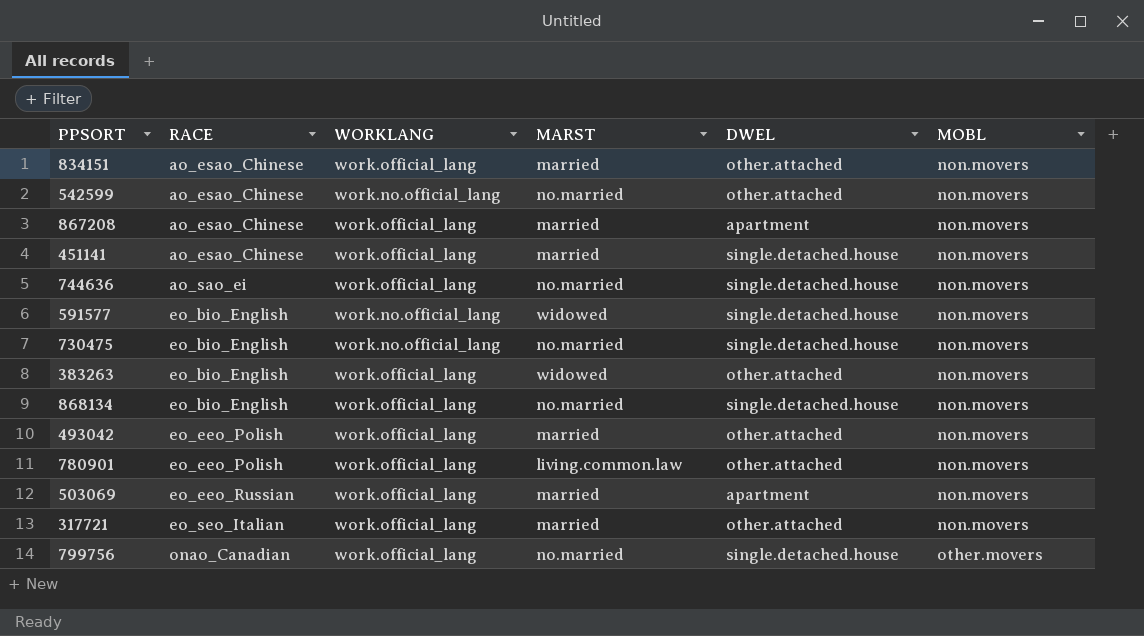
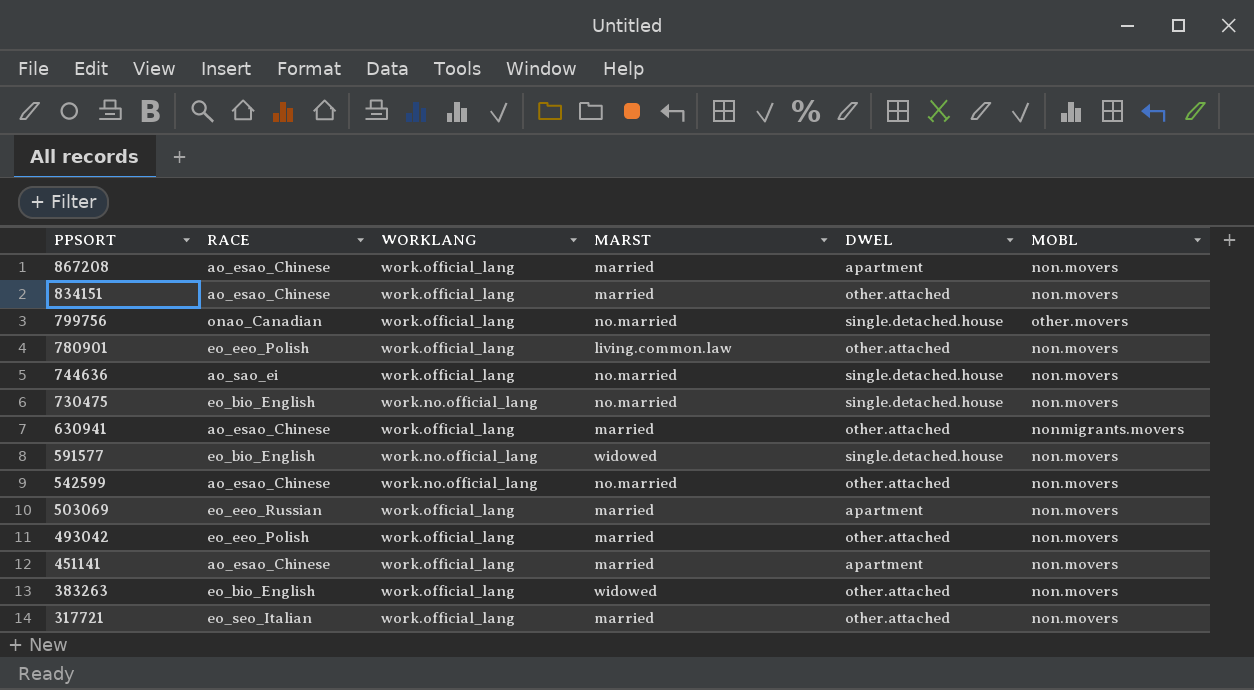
row order: RACE ascending -> PPSORT descending
row 868134: eo_bio_English | work.official_lang | no.married | single.detached.house | non.movers -> none
row 630941: none -> ao_esao_Chinese | work.official_lang | married | other.attached | nonmigrants.movers
451141 | DWEL: single.detached.house -> apartment

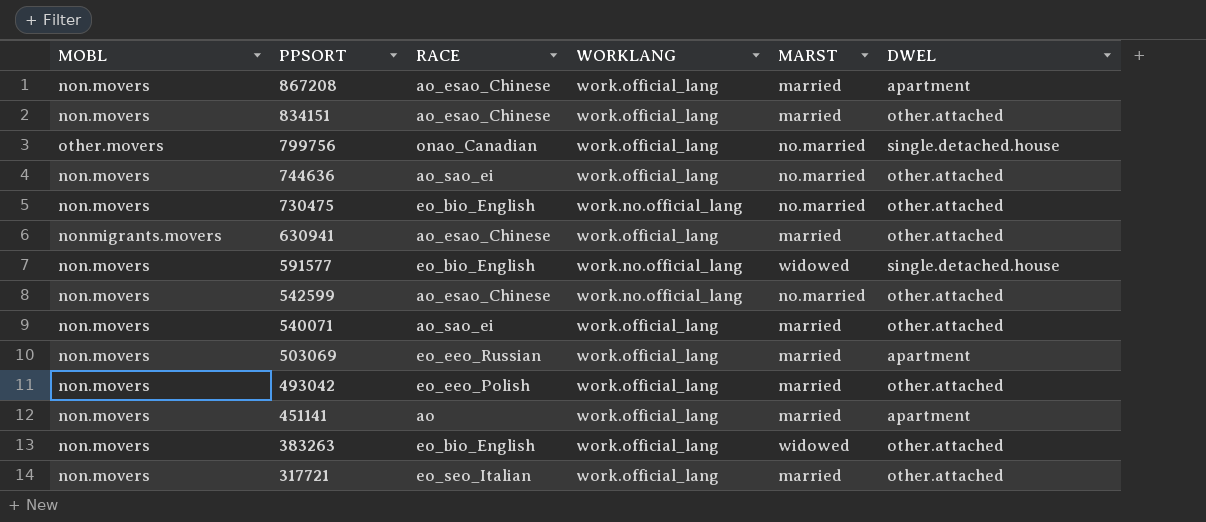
column MOBL | position: 6 -> 1
row 780901: eo_eeo_Polish | work.official_lang | living.common.law | other.attached | non.movers -> none
744636 | DWEL: single.detached.house -> other.attached
730475 | DWEL: single.detached.house -> other.attached
row 540071: none -> non.movers | ao_sao_ei | work.official_lang | married | other.attached
451141 | RACE: ao_esao_Chinese -> ao

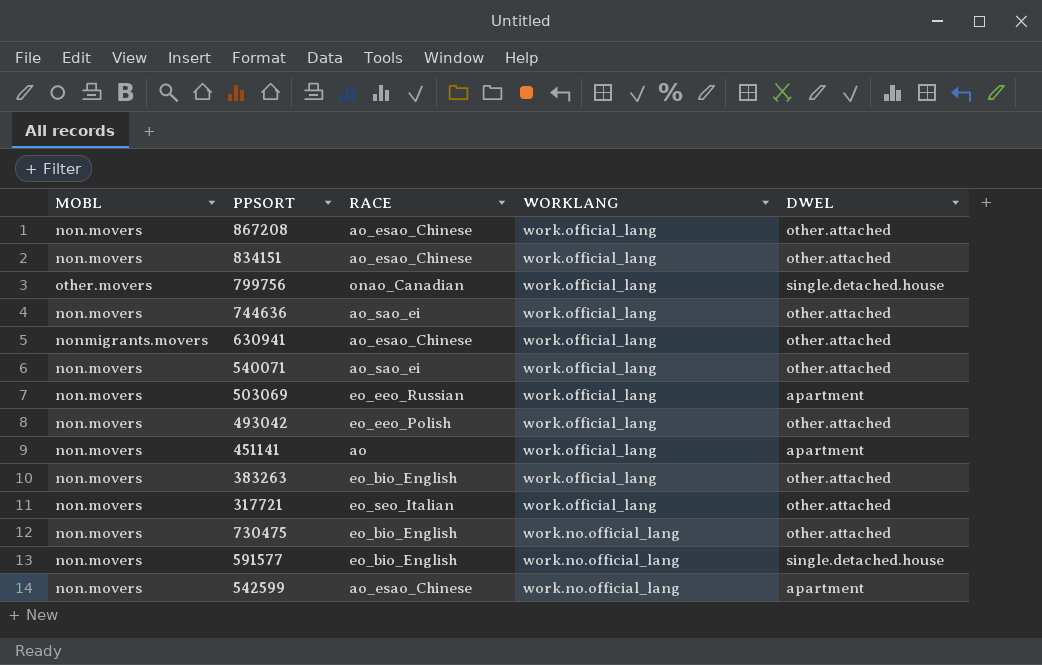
row order: PPSORT descending -> WORKLANG descending
column MARST | position: 5 -> none
867208 | DWEL: apartment -> other.attached
542599 | DWEL: other.attached -> apartment

